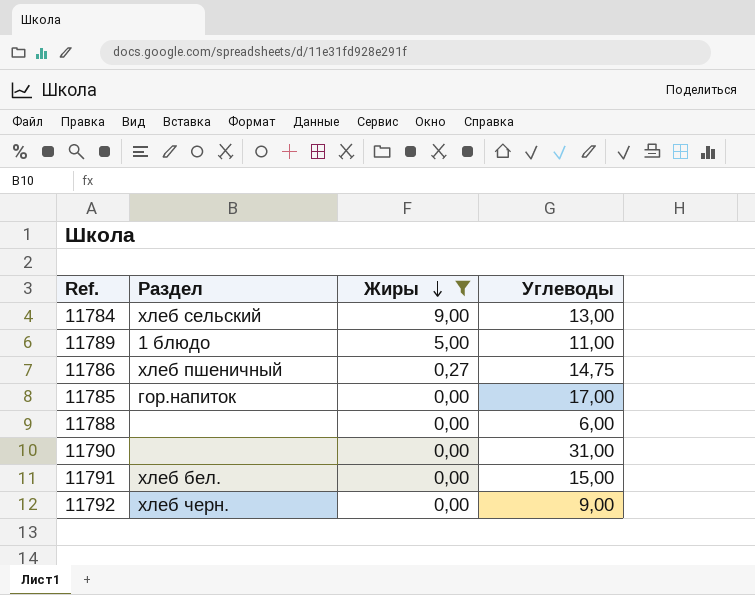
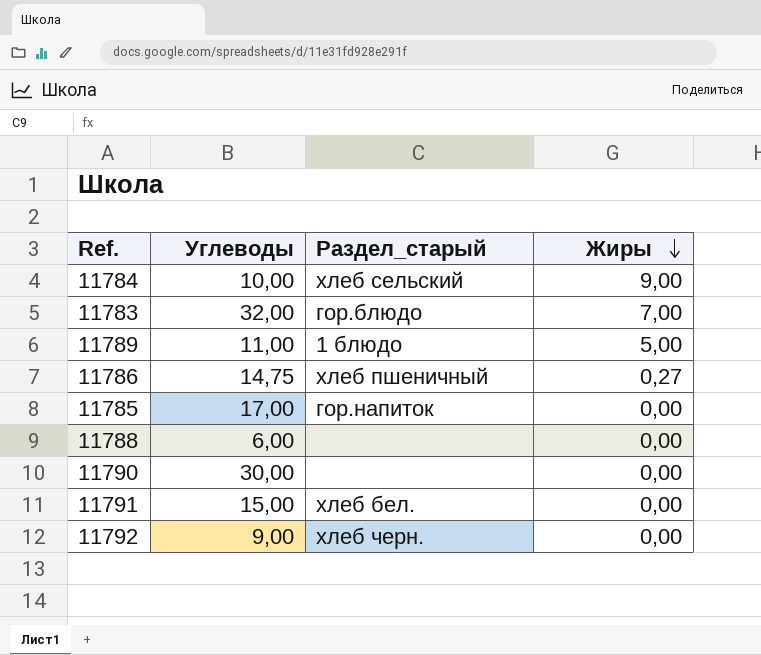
filter: Жиры != 7,00 -> none
column Углеводы | position: 4 -> 2
column name: Раздел -> Раздел_старый
11784 | Углеводы: 13,00 -> 10,00
11790 | Углеводы: 31,00 -> 30,00

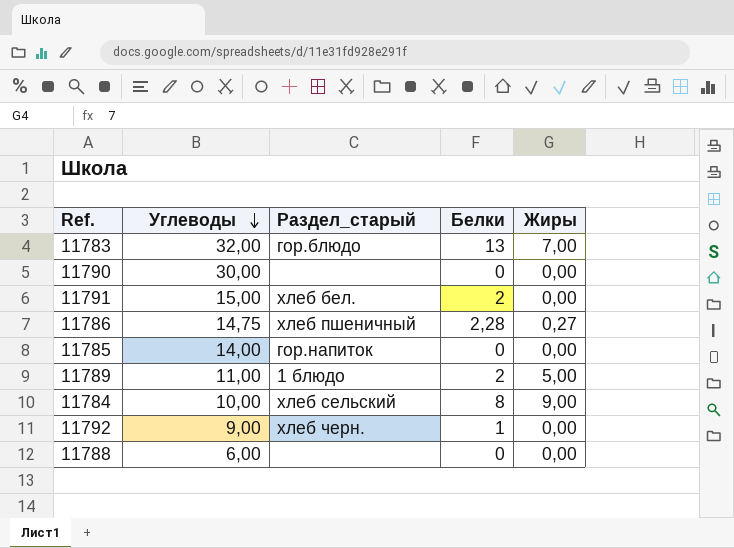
row order: Жиры descending -> Углеводы descending
column Белки | position: none -> 4
11785 | Углеводы: 17,00 -> 14,00

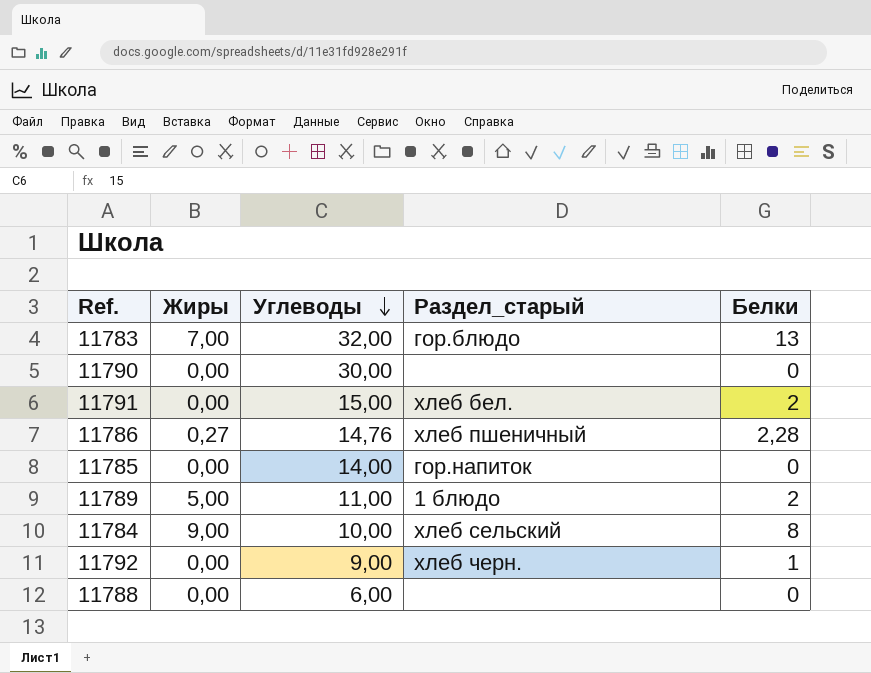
column Жиры | position: 5 -> 2
11786 | Углеводы: 14,75 -> 14,76

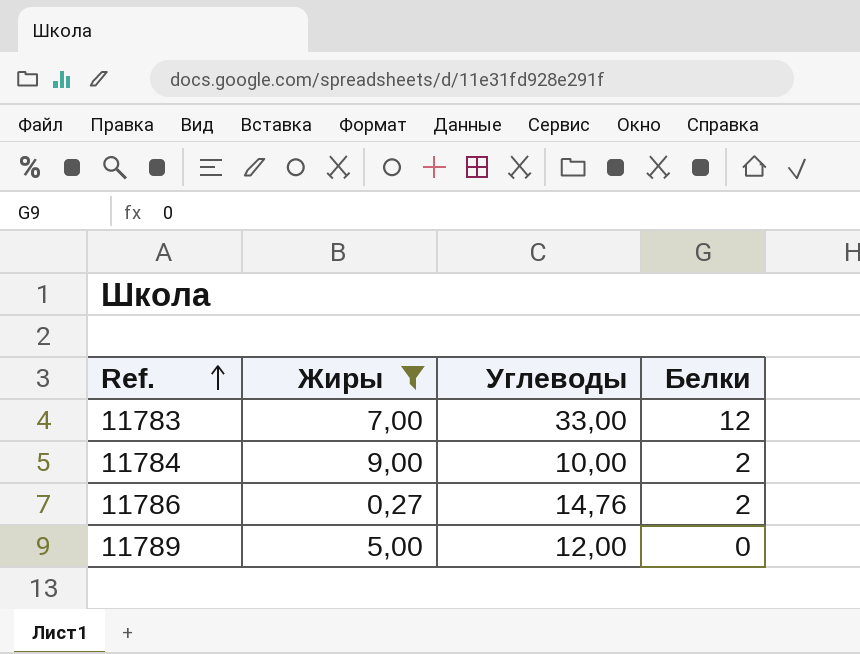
filter: none -> Жиры != 0,00
row order: Углеводы descending -> Ref. ascending
column Раздел_старый | position: 4 -> none
11783 | Углеводы: 32,00 -> 33,00
11783 | Белки: 13 -> 12
11784 | Белки: 8 -> 2
11786 | Белки: 2,28 -> 2
11789 | Углеводы: 11,00 -> 12,00
11789 | Белки: 2 -> 0

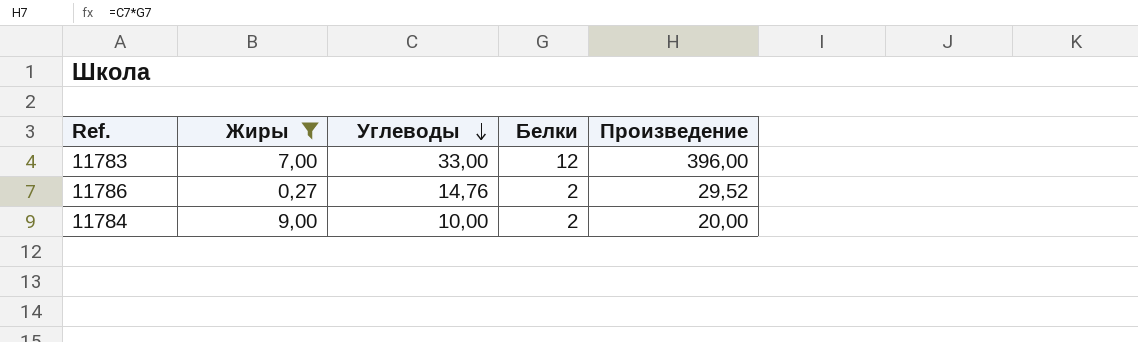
row order: Ref. ascending -> Углеводы descending
column Произведение | formula: none -> [Углеводы] * [Белки]
row 11789: 5,00 | 12,00 | 0 -> none

